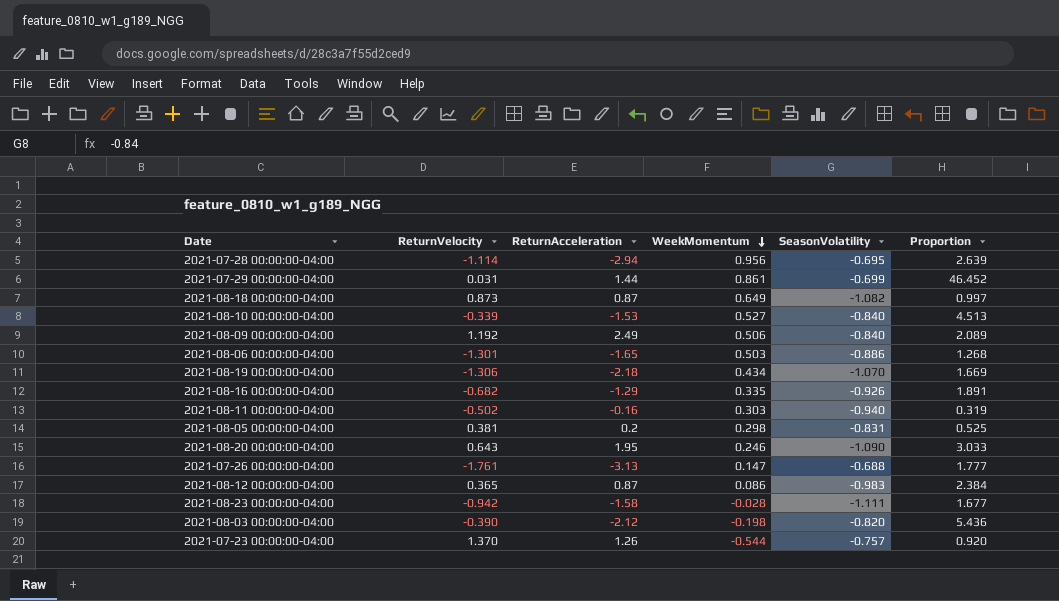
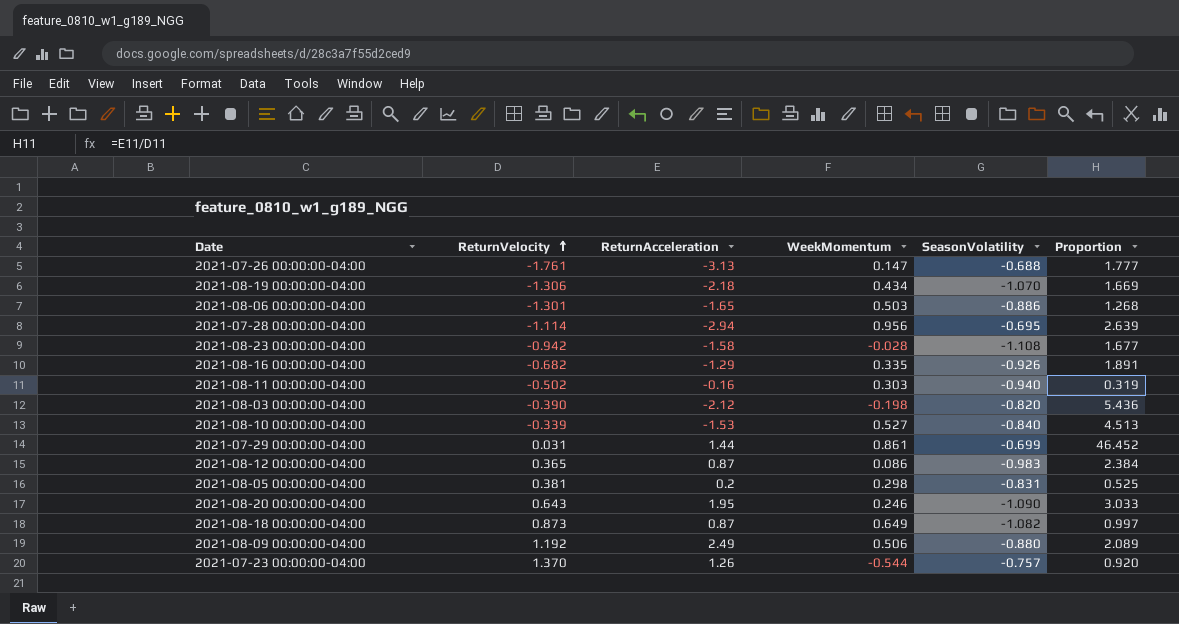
row order: WeekMomentum descending -> ReturnVelocity ascending
2021-08-23 00:00:00-04:00 | SeasonVolatility: -1.111 -> -1.108
2021-08-09 00:00:00-04:00 | SeasonVolatility: -0.840 -> -0.880

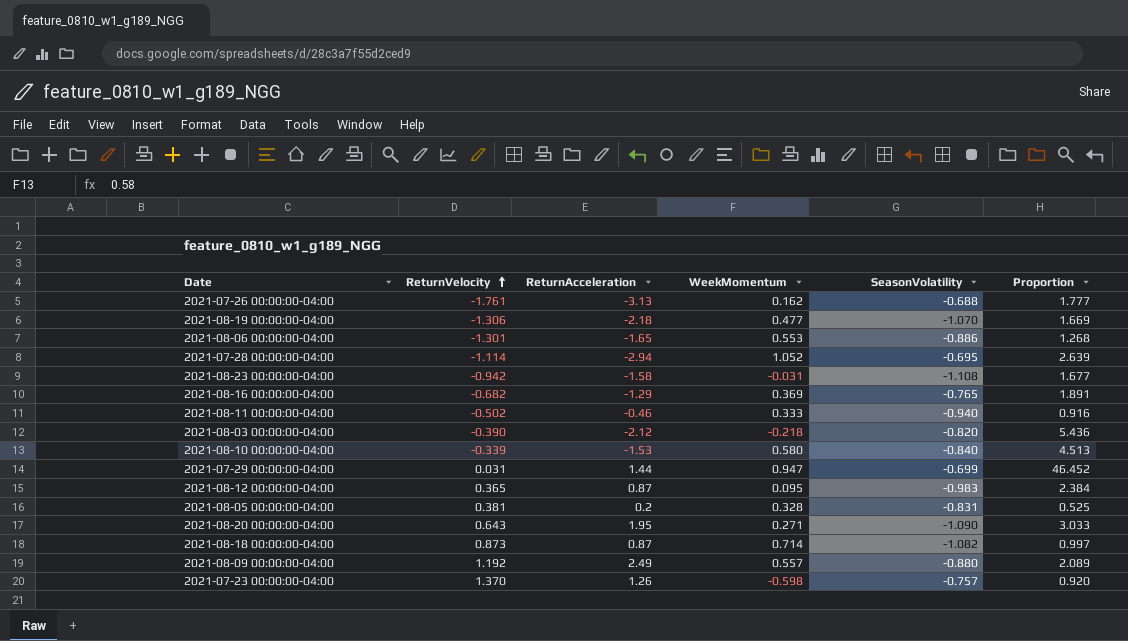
2021-07-26 00:00:00-04:00 | WeekMomentum: 0.147 -> 0.162
2021-08-19 00:00:00-04:00 | WeekMomentum: 0.434 -> 0.477
2021-08-06 00:00:00-04:00 | WeekMomentum: 0.503 -> 0.553
2021-07-28 00:00:00-04:00 | WeekMomentum: 0.956 -> 1.052
2021-08-23 00:00:00-04:00 | WeekMomentum: -0.028 -> -0.031
2021-08-16 00:00:00-04:00 | WeekMomentum: 0.335 -> 0.369
2021-08-16 00:00:00-04:00 | SeasonVolatility: -0.926 -> -0.765
2021-08-11 00:00:00-04:00 | ReturnAcceleration: -0.16 -> -0.46
2021-08-11 00:00:00-04:00 | WeekMomentum: 0.303 -> 0.333
2021-08-11 00:00:00-04:00 | Proportion: 0.319 -> 0.916
2021-08-03 00:00:00-04:00 | WeekMomentum: -0.198 -> -0.218
2021-08-10 00:00:00-04:00 | WeekMomentum: 0.527 -> 0.580
2021-07-29 00:00:00-04:00 | WeekMomentum: 0.861 -> 0.947
2021-08-12 00:00:00-04:00 | WeekMomentum: 0.086 -> 0.095
2021-08-05 00:00:00-04:00 | WeekMomentum: 0.298 -> 0.328
2021-08-20 00:00:00-04:00 | WeekMomentum: 0.246 -> 0.271
2021-08-18 00:00:00-04:00 | WeekMomentum: 0.649 -> 0.714
2021-08-09 00:00:00-04:00 | WeekMomentum: 0.506 -> 0.557
2021-07-23 00:00:00-04:00 | WeekMomentum: -0.544 -> -0.598

